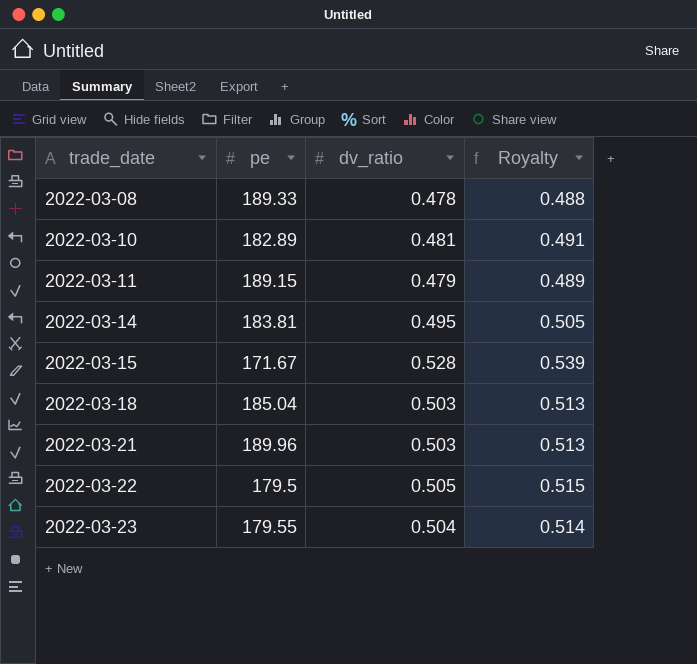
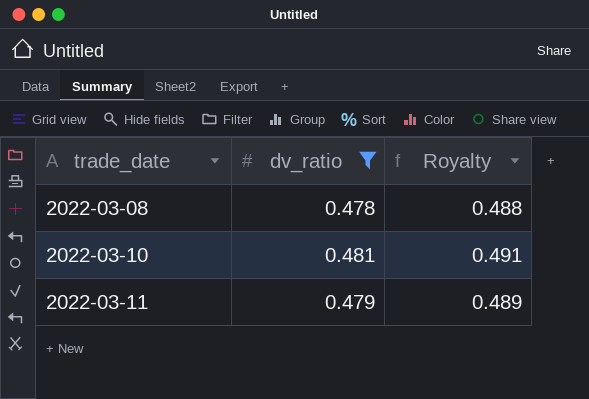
filter: none -> dv_ratio <= 0.481
column pe | position: 2 -> none

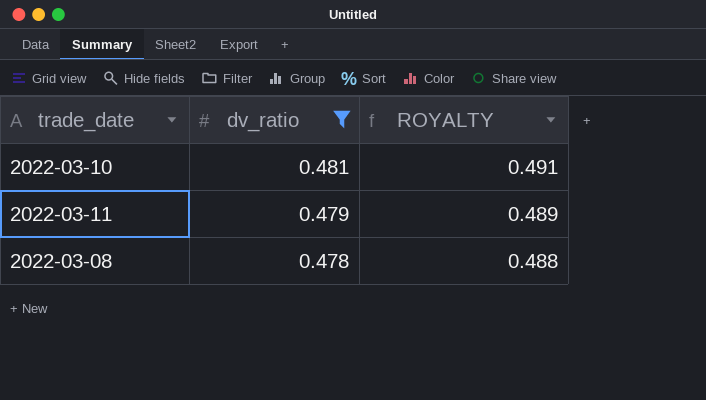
row order: trade_date ascending -> dv_ratio descending
column name: Royalty -> ROYALTY

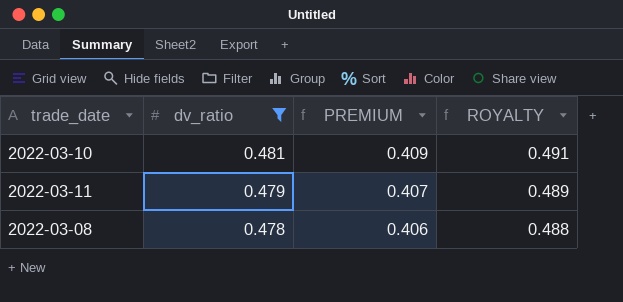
column PREMIUM | formula: none -> [dv_ratio] * 0.85

